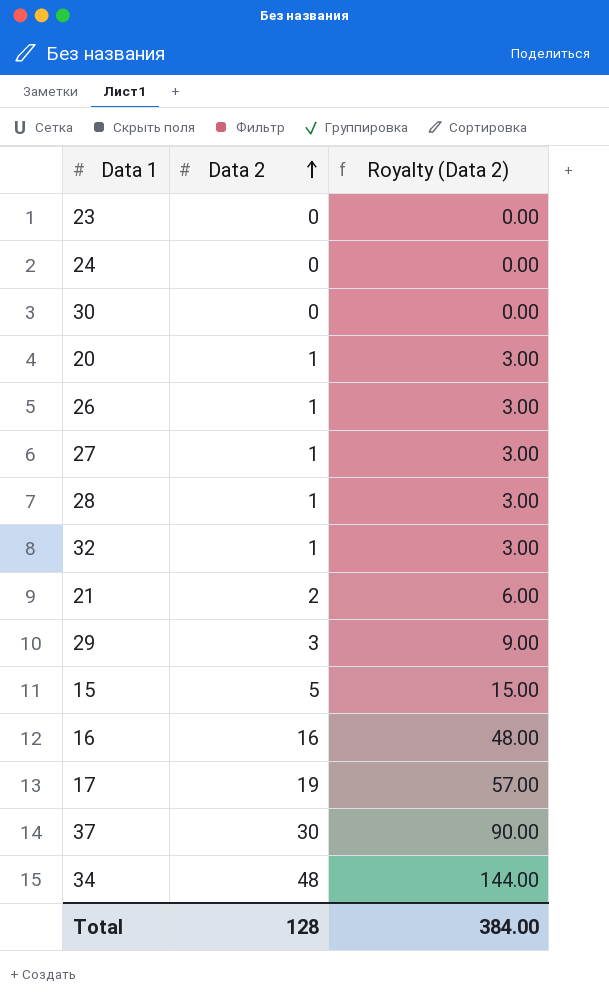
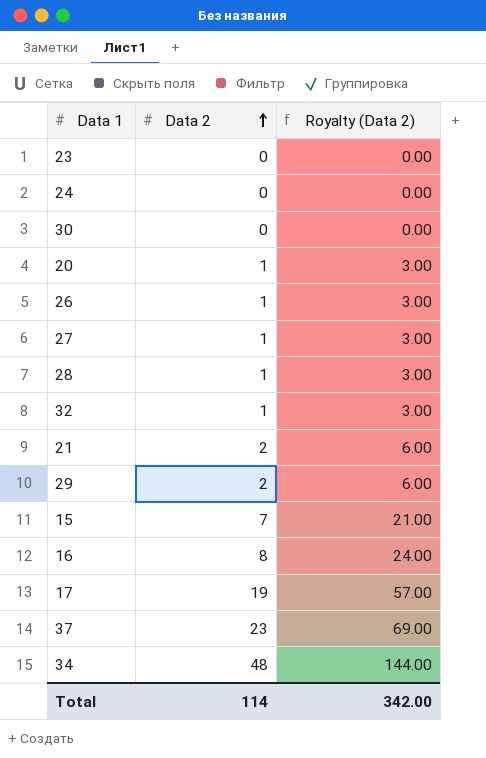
29 | Data 2: 3 -> 2
29 | Royalty (Data 2): 9.00 -> 6.00
15 | Data 2: 5 -> 7
15 | Royalty (Data 2): 15.00 -> 21.00
16 | Data 2: 16 -> 8
16 | Royalty (Data 2): 48.00 -> 24.00
37 | Data 2: 30 -> 23
37 | Royalty (Data 2): 90.00 -> 69.00
Total | Data 2: 128 -> 114
Total | Royalty (Data 2): 384.00 -> 342.00

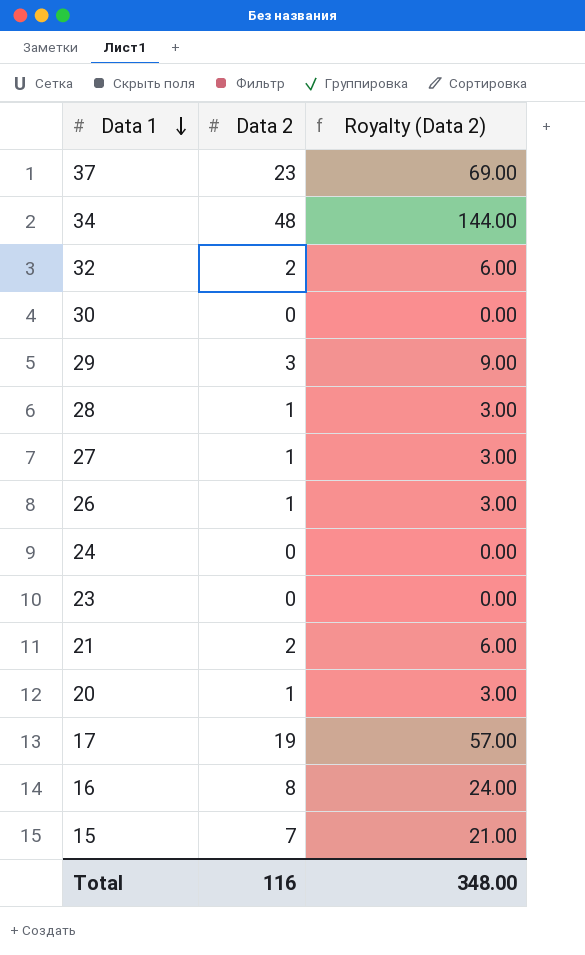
row order: Data 2 ascending -> Data 1 descending
32 | Data 2: 1 -> 2
32 | Royalty (Data 2): 3.00 -> 6.00
29 | Data 2: 2 -> 3
29 | Royalty (Data 2): 6.00 -> 9.00
Total | Data 2: 114 -> 116
Total | Royalty (Data 2): 342.00 -> 348.00

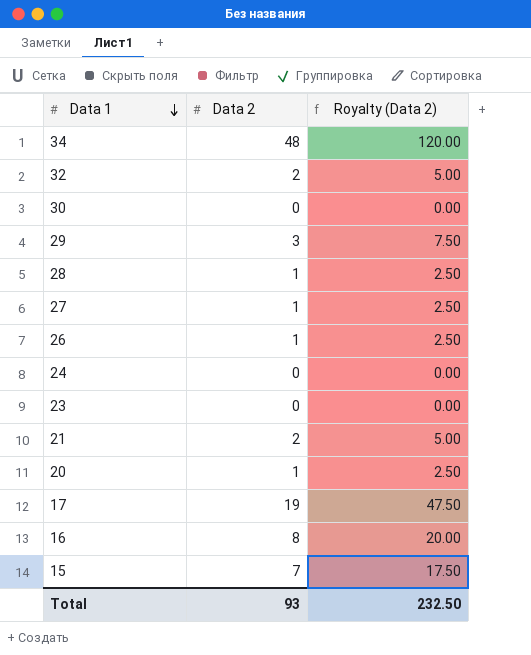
column Royalty (Data 2) | formula: [Data 2] * 3 -> [Data 2] * 2.5
row 37: 23 | 69.00 -> none
Total | Data 2: 116 -> 93
Total | Royalty (Data 2): 348.00 -> 232.50

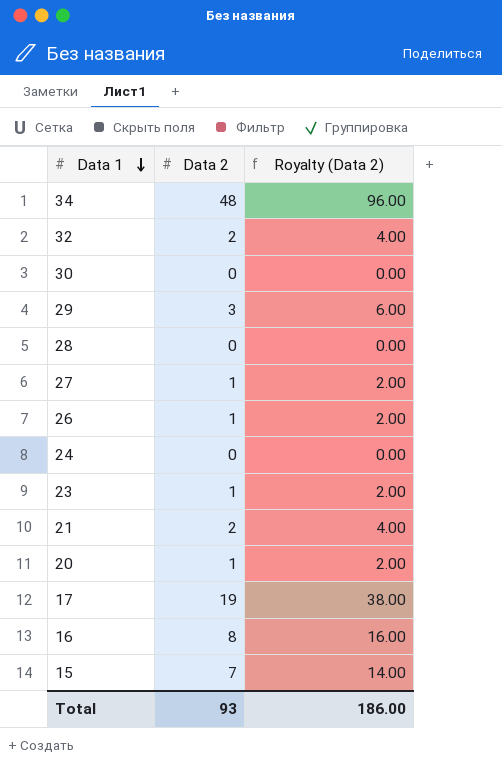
column Royalty (Data 2) | formula: [Data 2] * 2.5 -> [Data 2] * 2
28 | Data 2: 1 -> 0
23 | Data 2: 0 -> 1
Total | Royalty (Data 2): 232.50 -> 186.00

